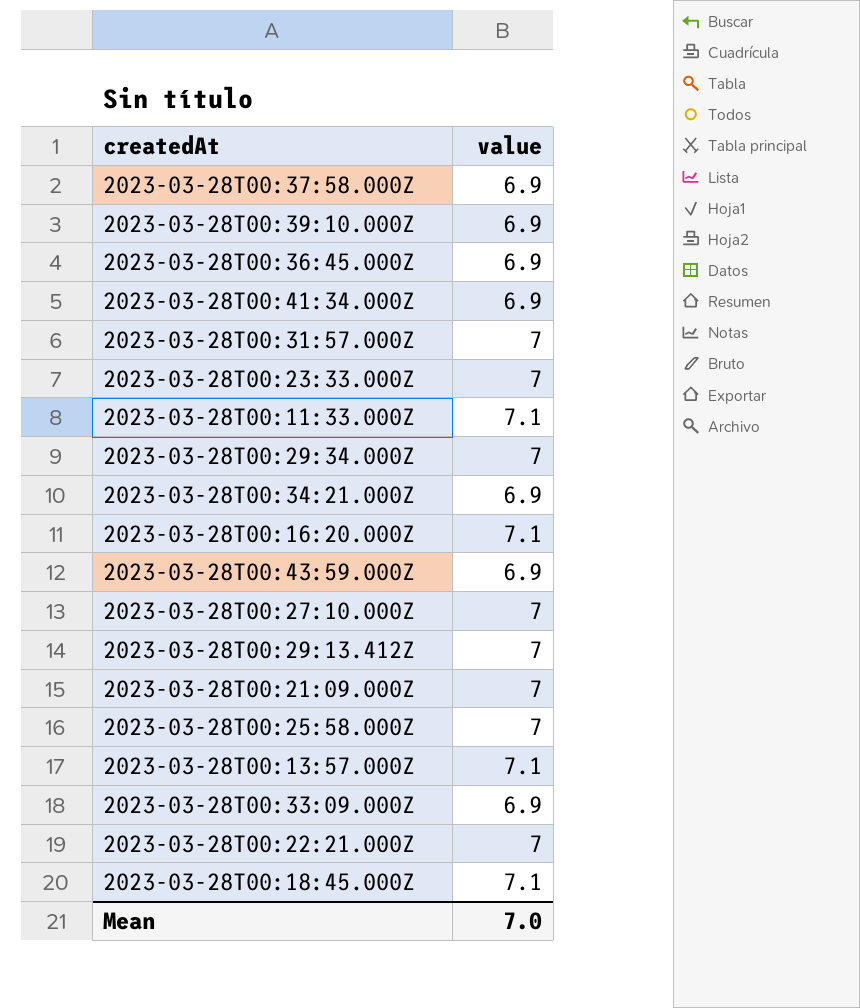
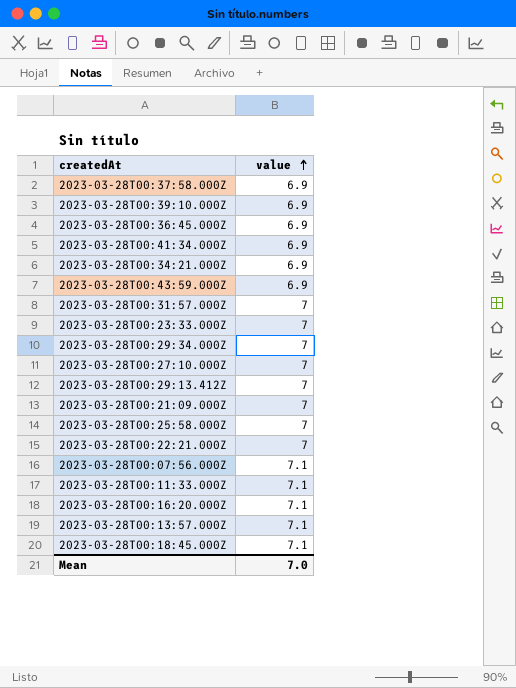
row order: none -> value ascending
row 2023-03-28T00:33:09.000Z: 6.9 -> none
row 2023-03-28T00:07:56.000Z: none -> 7.1

